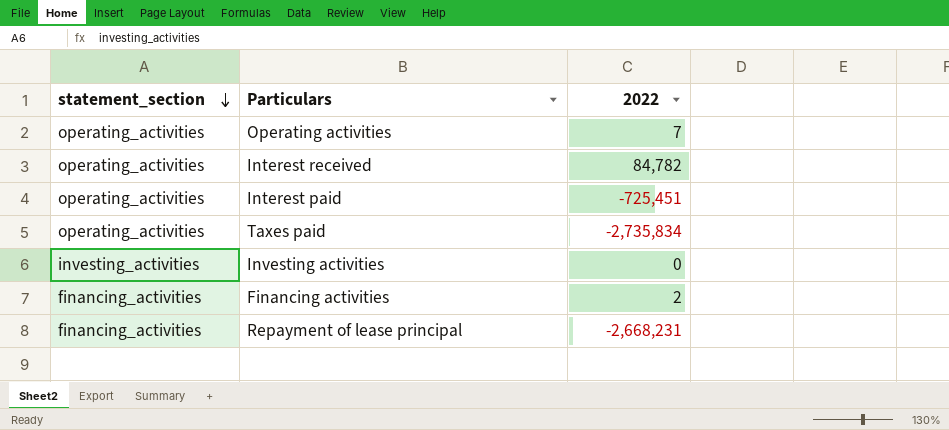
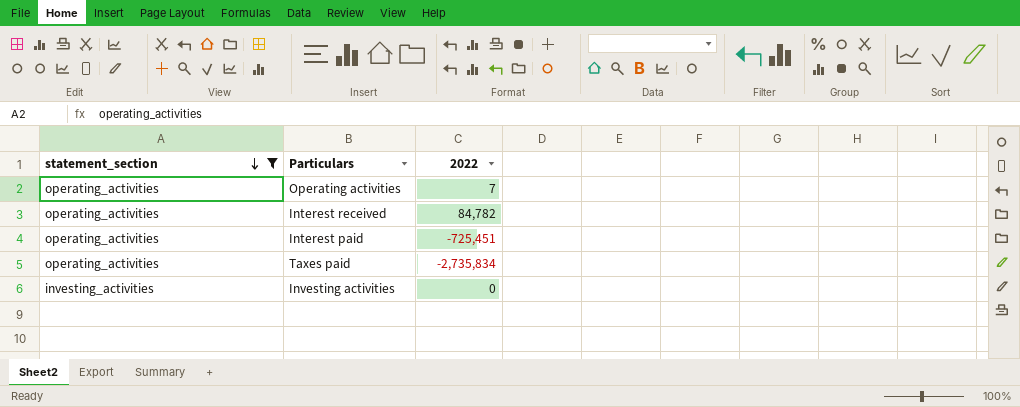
filter: none -> statement_section != financing_activities

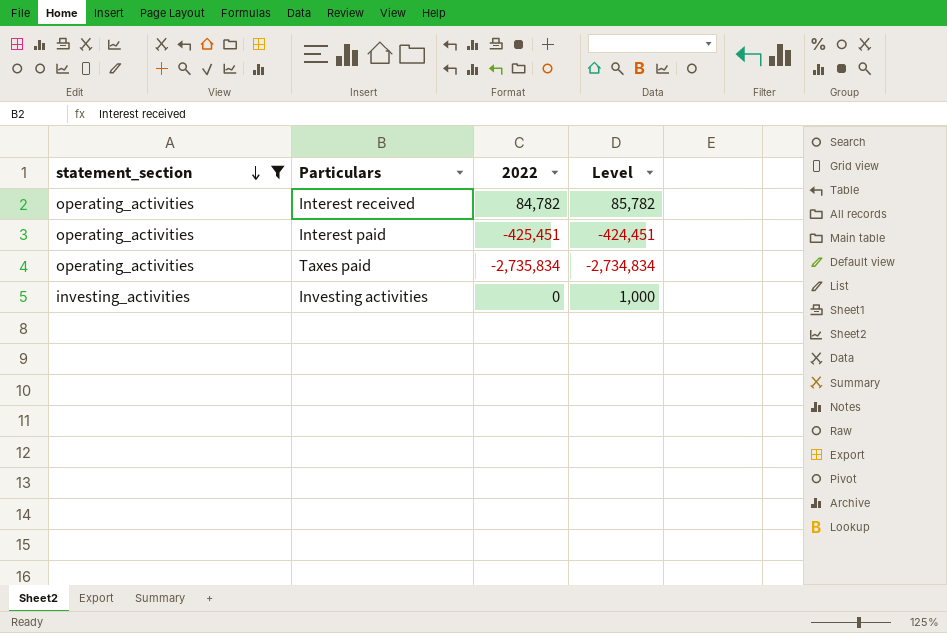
column Level | formula: none -> [2022] + 1000
row Operating activities: operating_activities | 7 -> none
Interest paid | 2022: -725,451 -> -425,451

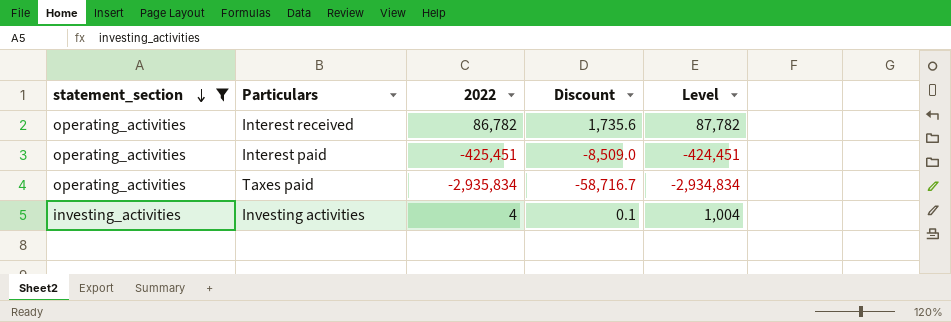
column Discount | formula: none -> [2022] * 0.02
Interest received | 2022: 84,782 -> 86,782
Interest received | Level: 85,782 -> 87,782
Taxes paid | 2022: -2,735,834 -> -2,935,834
Taxes paid | Level: -2,734,834 -> -2,934,834
Investing activities | 2022: 0 -> 4
Investing activities | Level: 1,000 -> 1,004

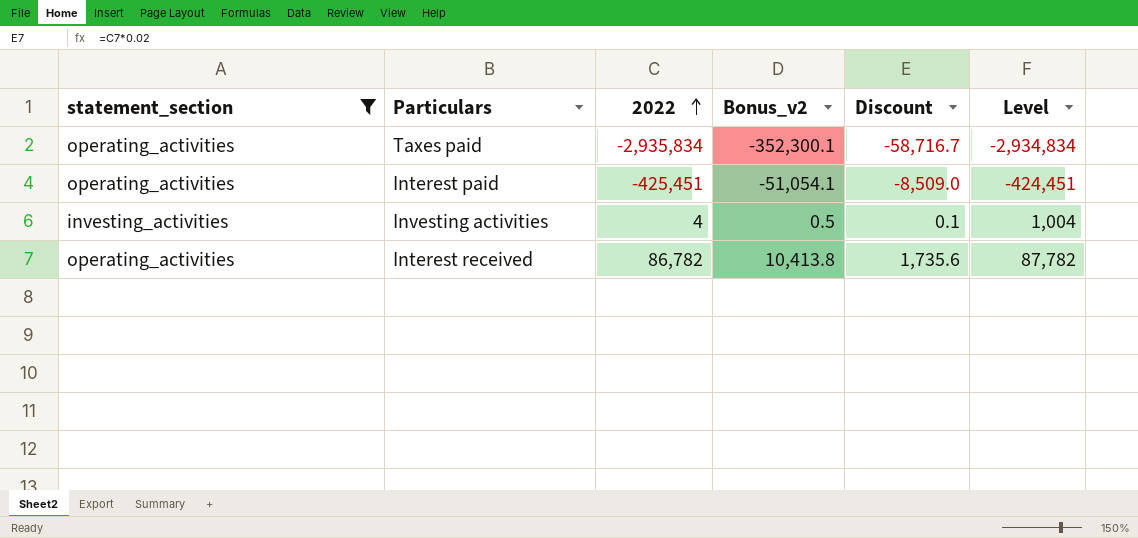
row order: statement_section descending -> 2022 ascending
column Bonus_v2 | formula: none -> [2022] * 0.12

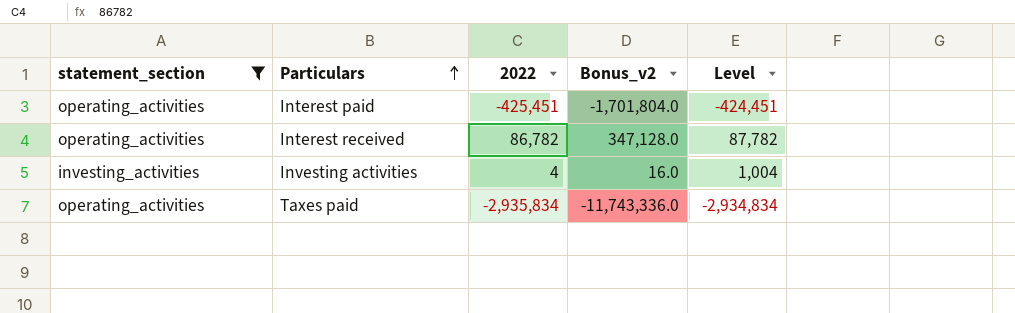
row order: 2022 ascending -> Particulars ascending
column Discount | formula: [2022] * 0.02 -> none
column Bonus_v2 | formula: [2022] * 0.12 -> [2022] * 4

